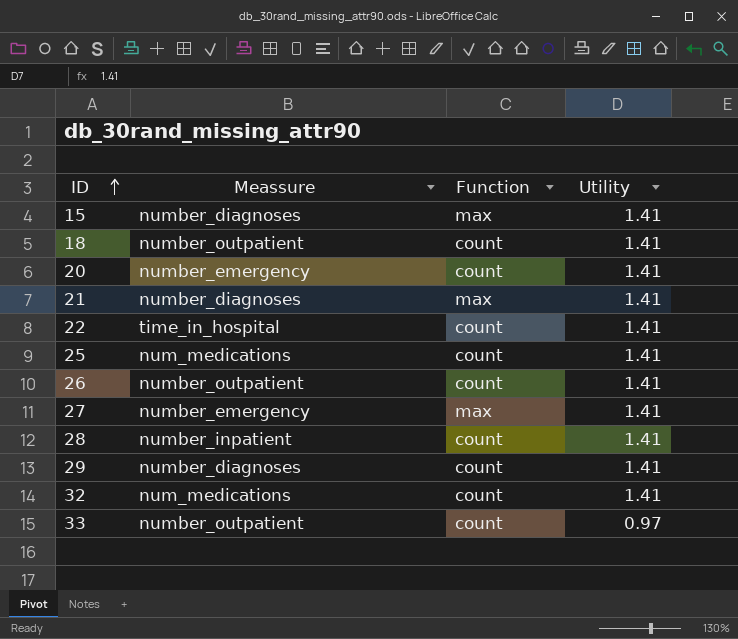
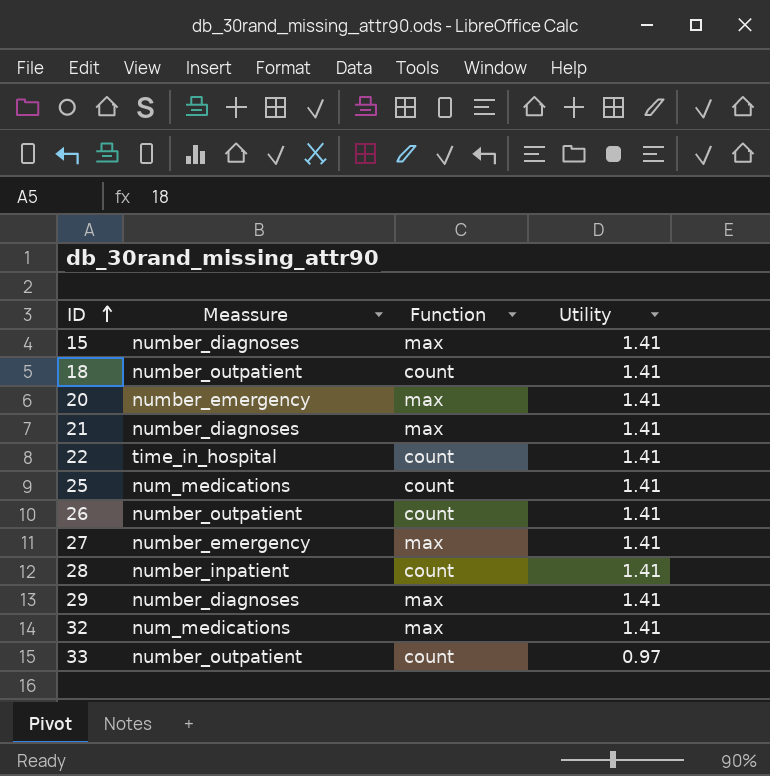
20 | Function: count -> max
29 | Function: count -> max
32 | Function: count -> max

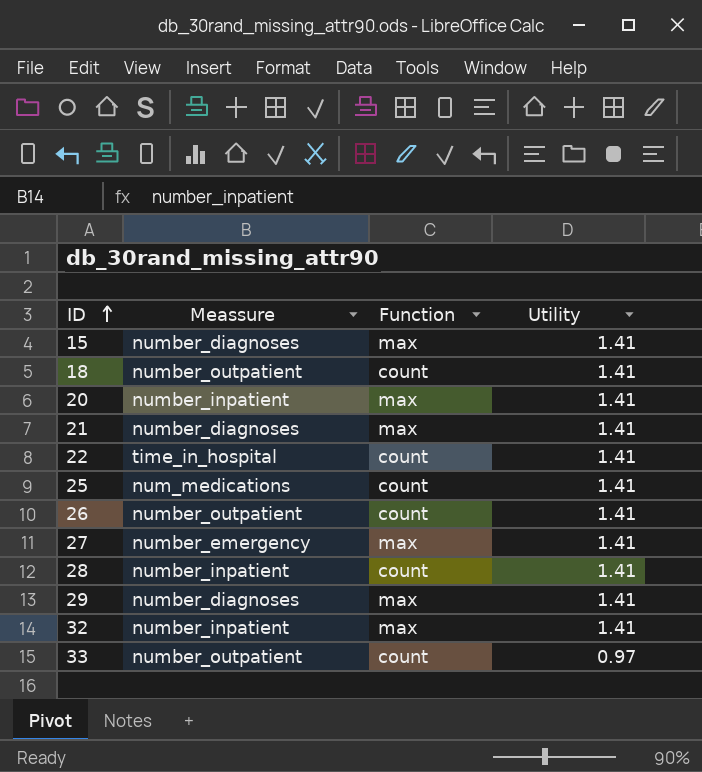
20 | Meassure: number_emergency -> number_inpatient
32 | Meassure: num_medications -> number_inpatient

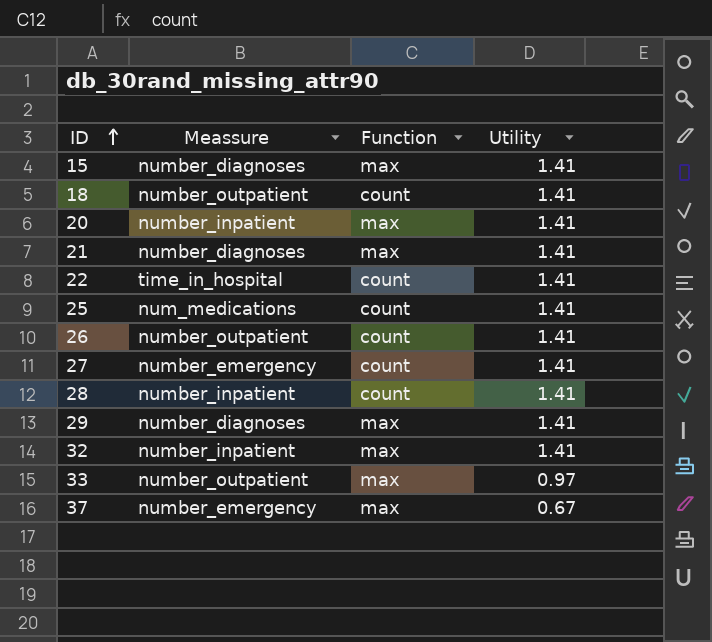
27 | Function: max -> count
33 | Function: count -> max
row 37: none -> number_emergency | max | 0.67

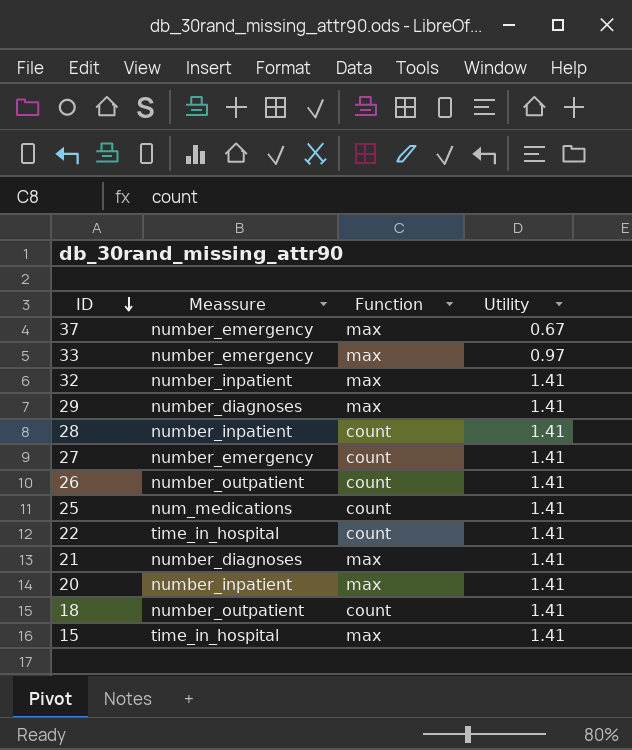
row order: ID ascending -> ID descending
33 | Meassure: number_outpatient -> number_emergency
15 | Meassure: number_diagnoses -> time_in_hospital

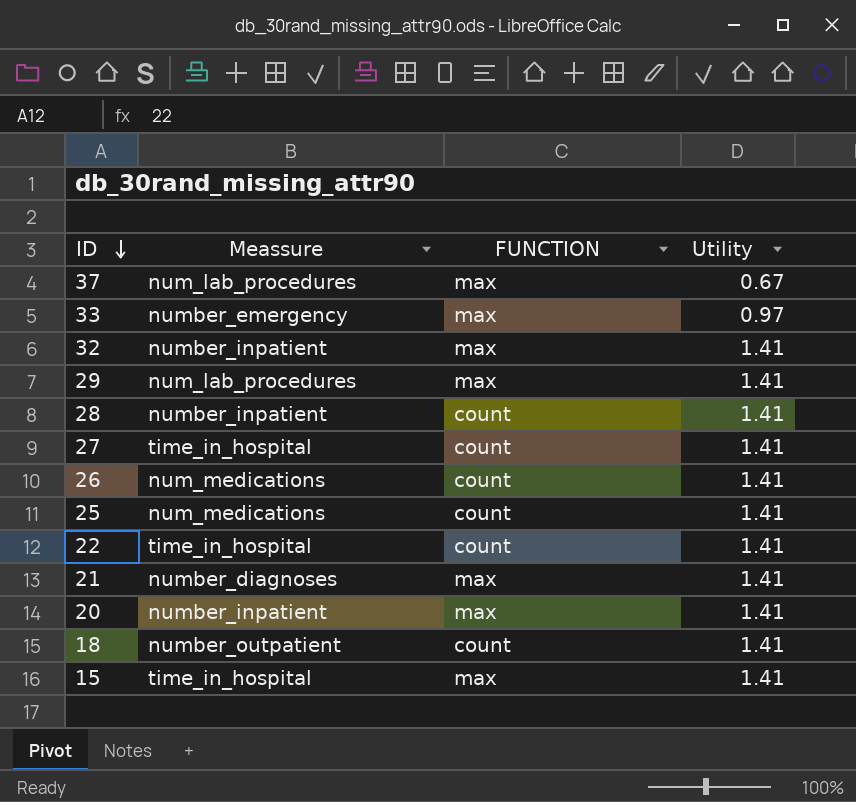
column name: Function -> FUNCTION
37 | Meassure: number_emergency -> num_lab_procedures
29 | Meassure: number_diagnoses -> num_lab_procedures
27 | Meassure: number_emergency -> time_in_hospital
26 | Meassure: number_outpatient -> num_medications

